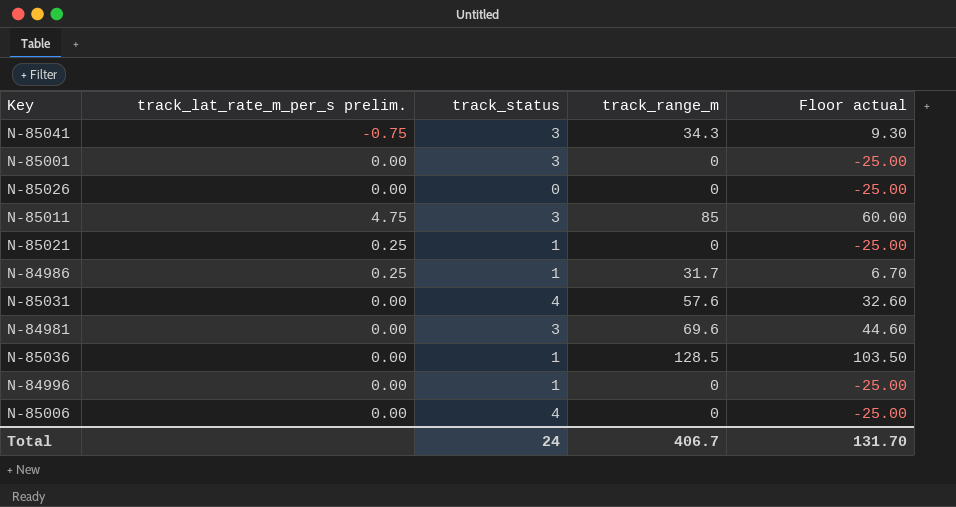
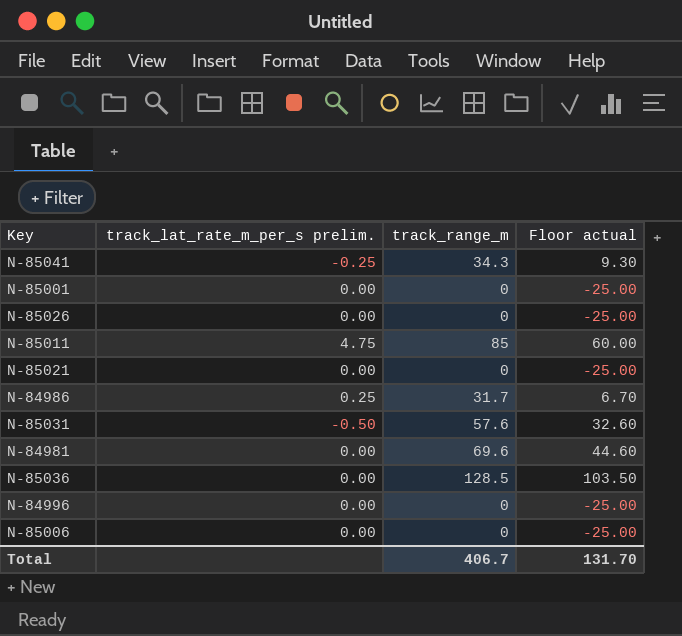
column track_status | position: 3 -> none
N-85041 | track_lat_rate_m_per_s prelim.: -0.75 -> -0.25
N-85021 | track_lat_rate_m_per_s prelim.: 0.25 -> 0.00
N-85031 | track_lat_rate_m_per_s prelim.: 0.00 -> -0.50

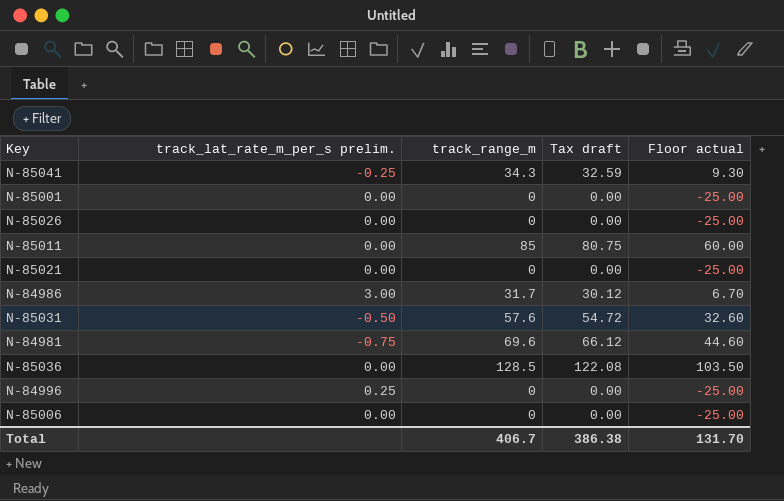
column Tax draft | formula: none -> [track_range_m] * 0.95
N-85011 | track_lat_rate_m_per_s prelim.: 4.75 -> 0.00
N-84986 | track_lat_rate_m_per_s prelim.: 0.25 -> 3.00
N-84981 | track_lat_rate_m_per_s prelim.: 0.00 -> -0.75
N-84996 | track_lat_rate_m_per_s prelim.: 0.00 -> 0.25

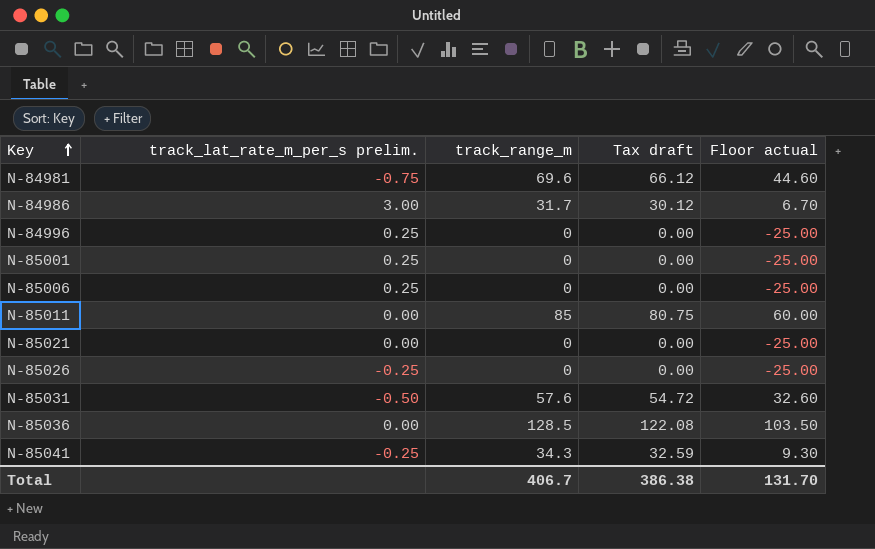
row order: none -> Key ascending
N-85001 | track_lat_rate_m_per_s prelim.: 0.00 -> 0.25
N-85006 | track_lat_rate_m_per_s prelim.: 0.00 -> 0.25
N-85026 | track_lat_rate_m_per_s prelim.: 0.00 -> -0.25

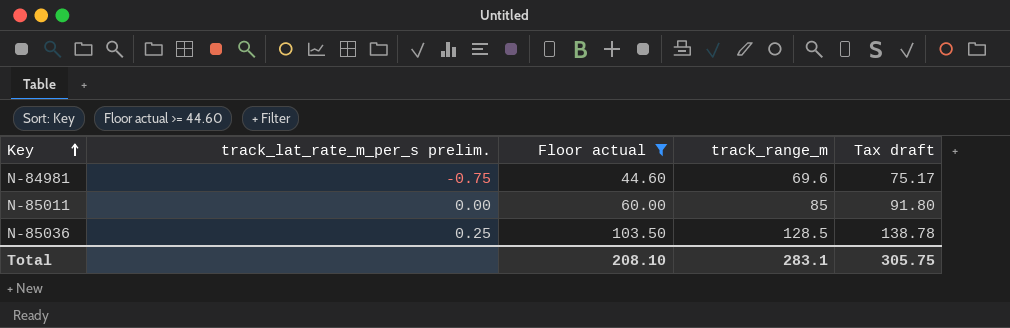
filter: none -> Floor actual >= 44.60
column Floor actual | position: 5 -> 3
column Tax draft | formula: [track_range_m] * 0.95 -> [track_range_m] * 1.08
N-85036 | track_lat_rate_m_per_s prelim.: 0.00 -> 0.25
Total | Floor actual: 131.70 -> 208.10
Total | track_range_m: 406.7 -> 283.1
Total | Tax draft: 386.38 -> 305.75

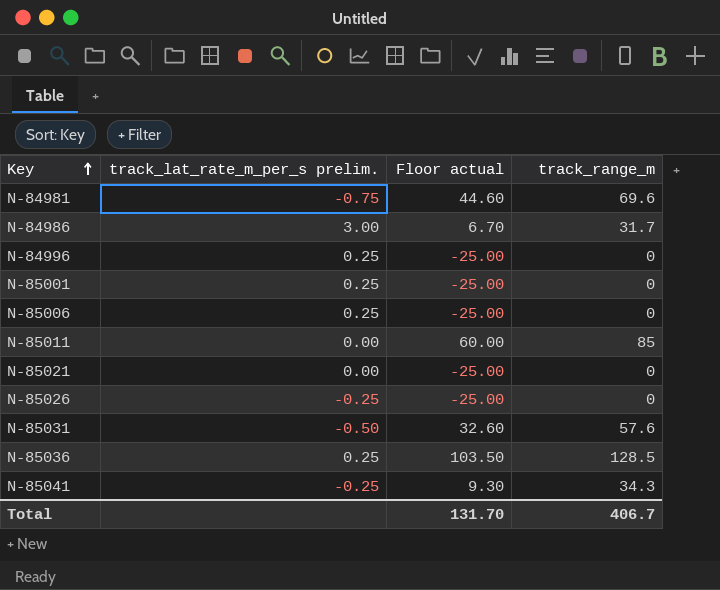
filter: Floor actual >= 44.60 -> none
column Tax draft | formula: [track_range_m] * 1.08 -> none
Total | Floor actual: 208.10 -> 131.70
Total | track_range_m: 283.1 -> 406.7

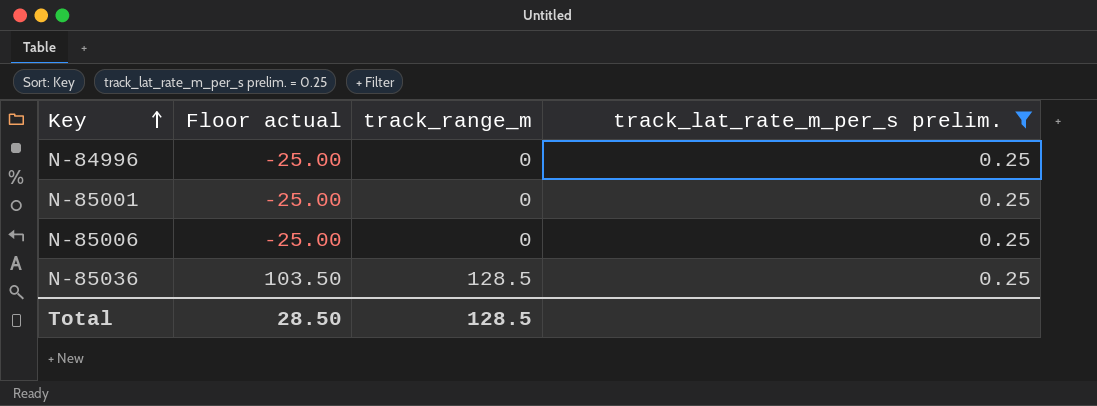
filter: none -> track_lat_rate_m_per_s prelim. = 0.25
column track_lat_rate_m_per_s prelim. | position: 2 -> 4
Total | Floor actual: 131.70 -> 28.50
Total | track_range_m: 406.7 -> 128.5

